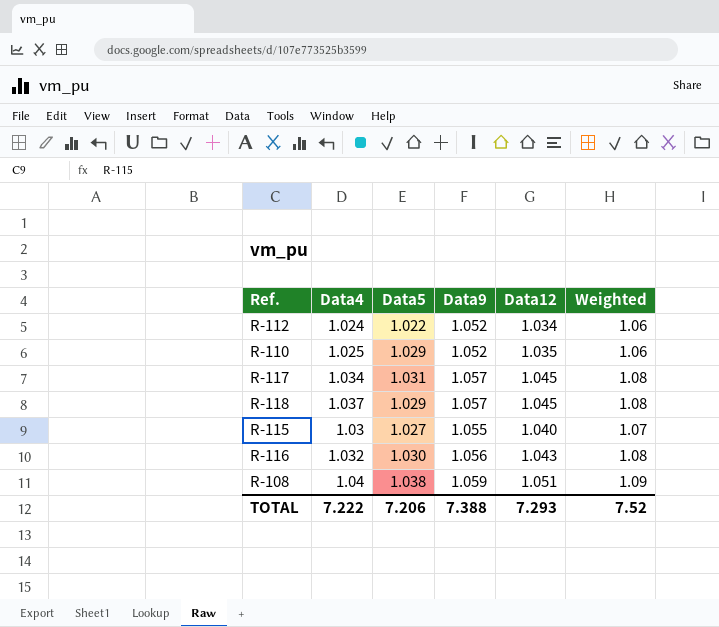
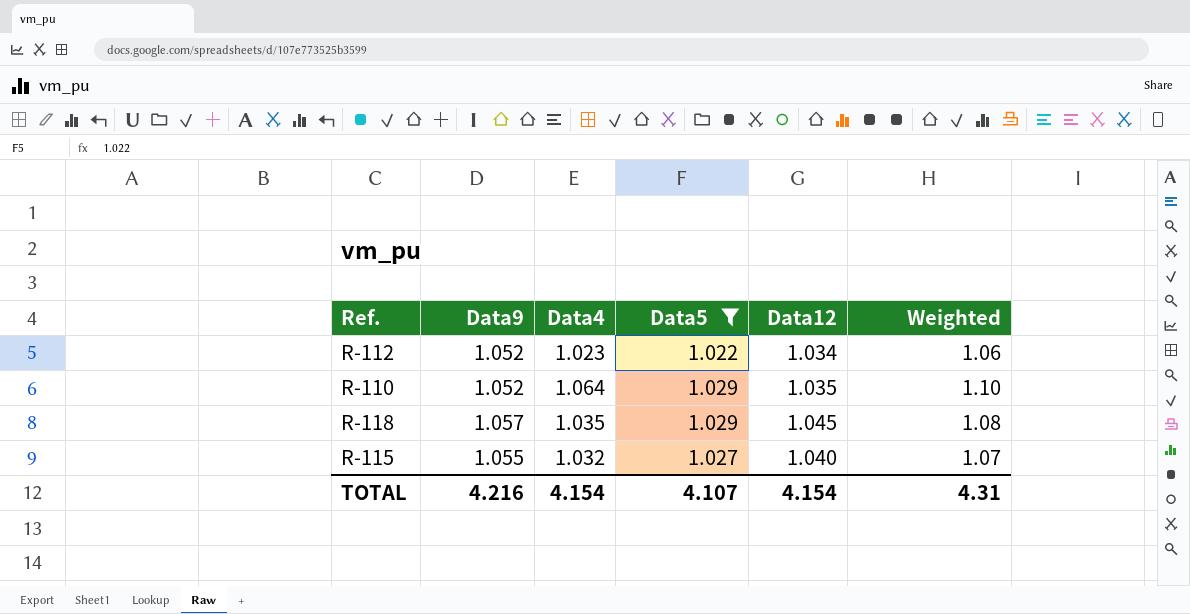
filter: none -> Data5 <= 1.029
column Data9 | position: 4 -> 2
R-112 | Data4: 1.024 -> 1.023
R-110 | Data4: 1.025 -> 1.064
R-110 | Weighted: 1.06 -> 1.10
R-118 | Data4: 1.037 -> 1.035
R-115 | Data4: 1.03 -> 1.032
TOTAL | Data9: 7.388 -> 4.216
TOTAL | Data4: 7.222 -> 4.154
TOTAL | Data5: 7.206 -> 4.107
TOTAL | Data12: 7.293 -> 4.154
TOTAL | Weighted: 7.52 -> 4.31

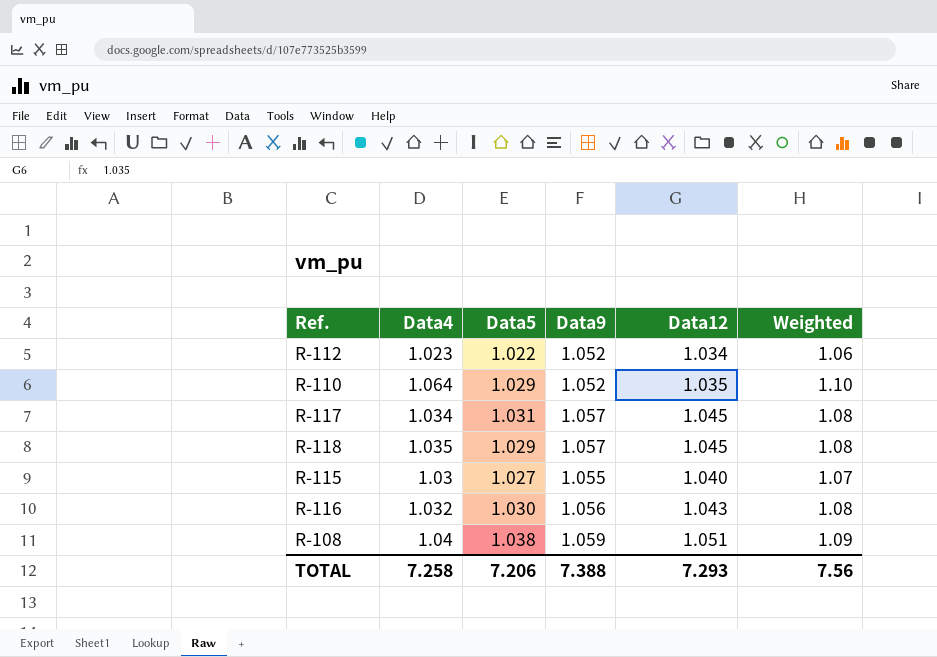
filter: Data5 <= 1.029 -> none
column Data9 | position: 2 -> 4
R-115 | Data4: 1.032 -> 1.03
TOTAL | Data4: 4.154 -> 7.258
TOTAL | Data5: 4.107 -> 7.206
TOTAL | Data9: 4.216 -> 7.388
TOTAL | Data12: 4.154 -> 7.293
TOTAL | Weighted: 4.31 -> 7.56

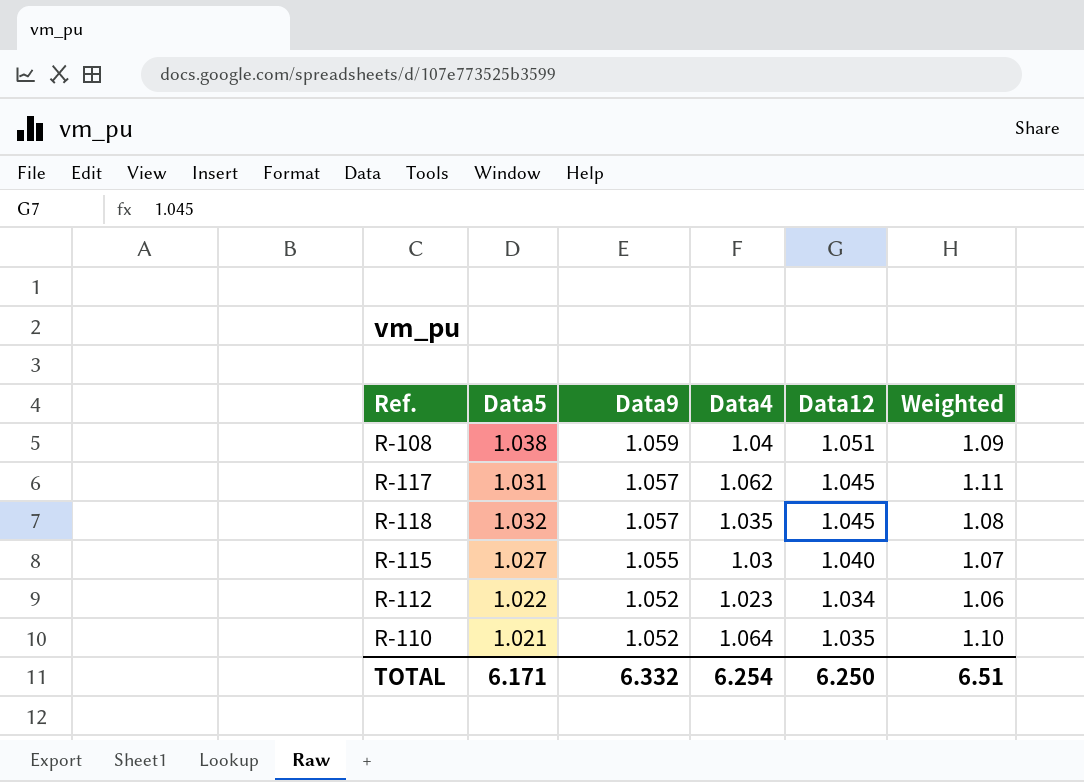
row order: none -> Data9 descending
column Data4 | position: 2 -> 4
row R-116: 1.032 | 1.030 | 1.056 | 1.043 | 1.08 -> none
R-117 | Data4: 1.034 -> 1.062
R-117 | Weighted: 1.08 -> 1.11
R-118 | Data5: 1.029 -> 1.032
R-110 | Data5: 1.029 -> 1.021
TOTAL | Data5: 7.206 -> 6.171
TOTAL | Data9: 7.388 -> 6.332
TOTAL | Data4: 7.258 -> 6.254
TOTAL | Data12: 7.293 -> 6.250
TOTAL | Weighted: 7.56 -> 6.51

